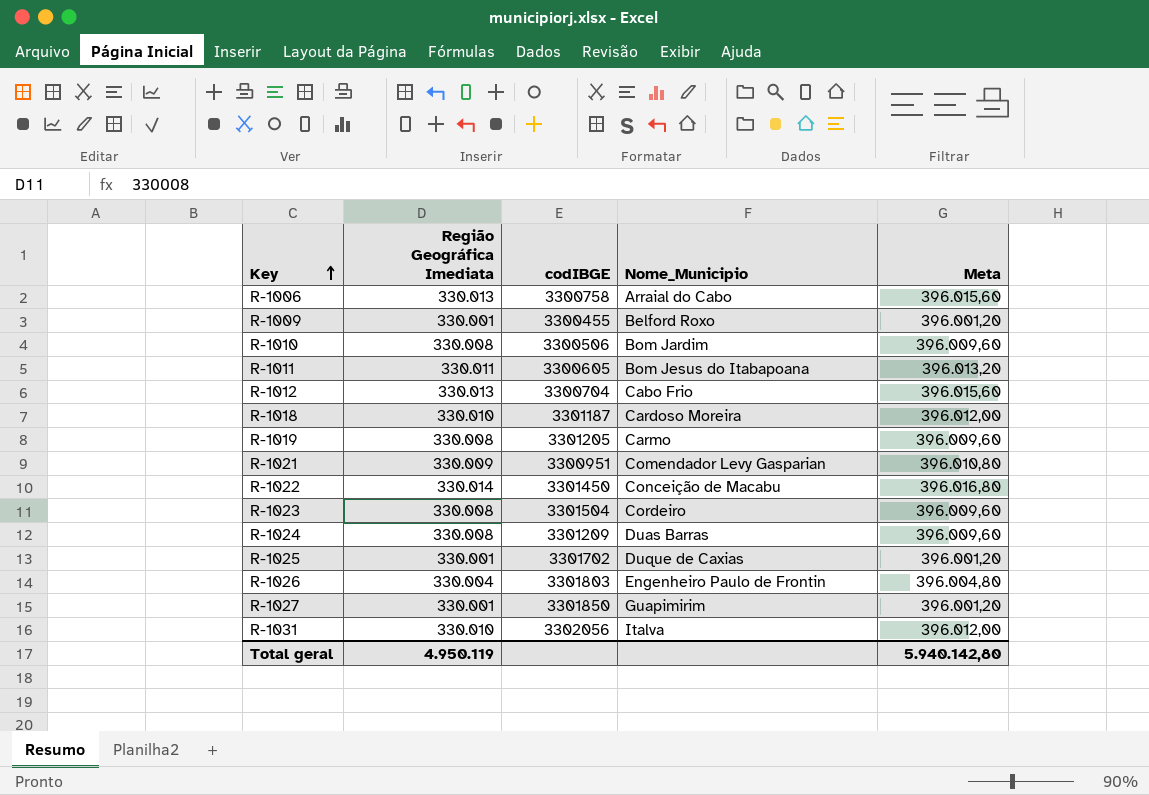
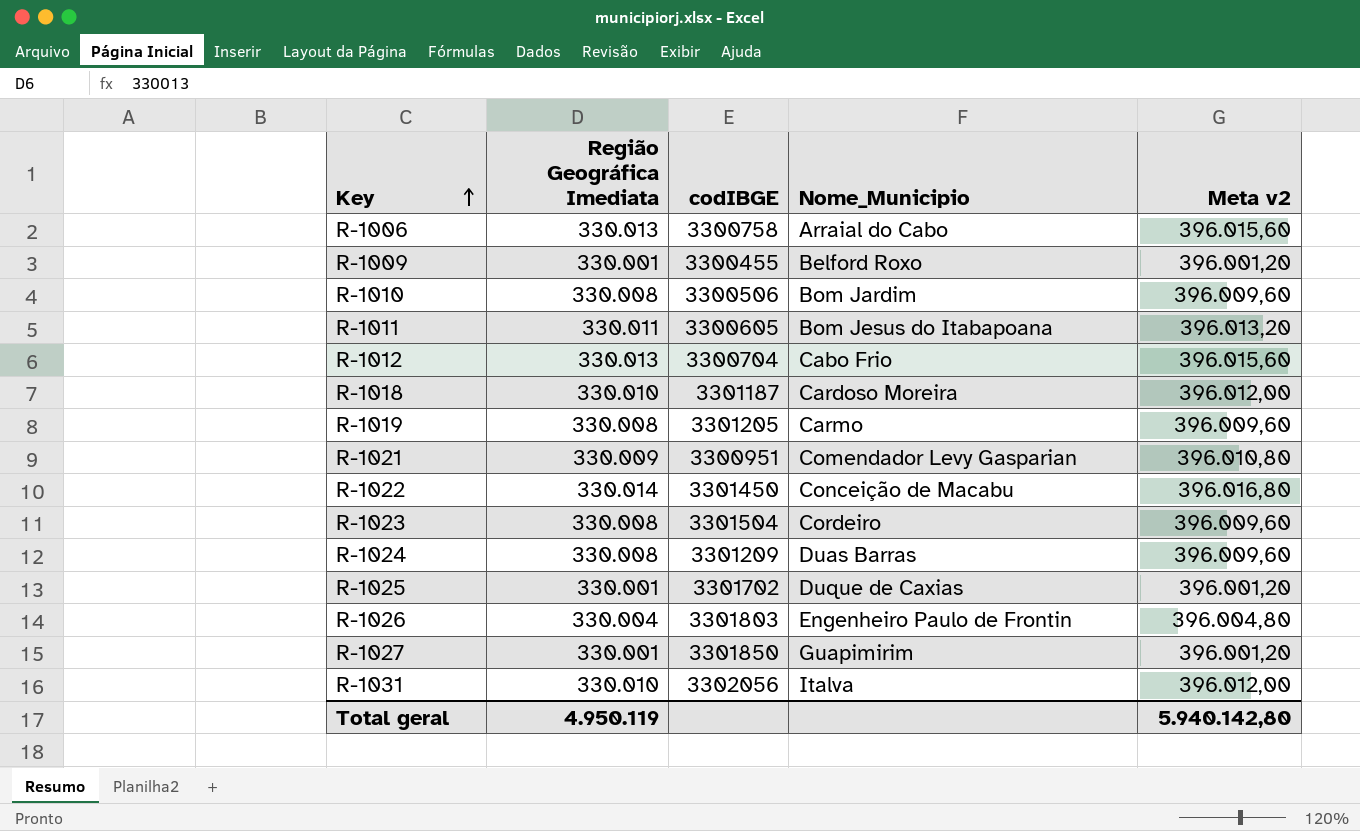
column name: Meta -> Meta v2

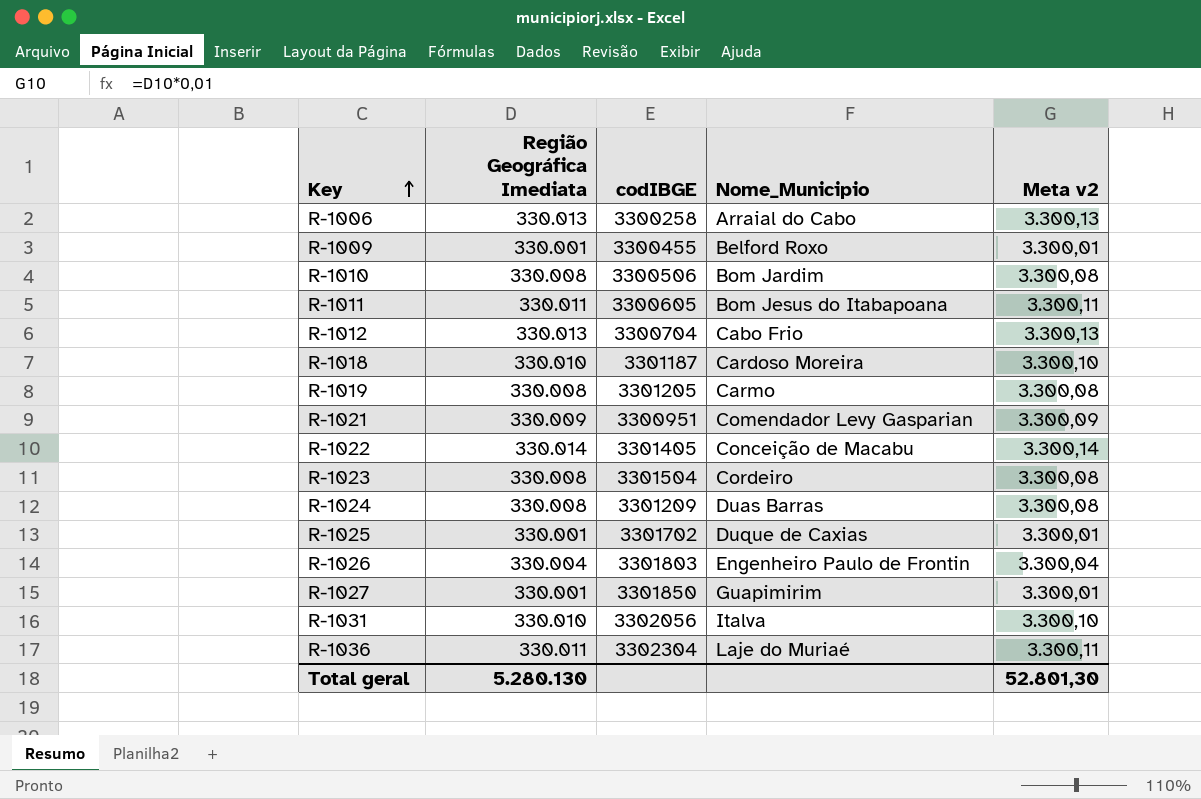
column Meta v2 | formula: [Região Geográfica Imediata] * 1,2 -> [Região Geográfica Imediata] * 0,01
R-1006 | codIBGE: 3300758 -> 3300258
R-1022 | codIBGE: 3301450 -> 3301405
row R-1036: none -> 330.011 | 3302304 | Laje do Muriaé | 3.300,11
Total geral | Região Geográfica Imediata: 4.950.119 -> 5.280.130
Total geral | Meta v2: 5.940.142,80 -> 52.801,30

